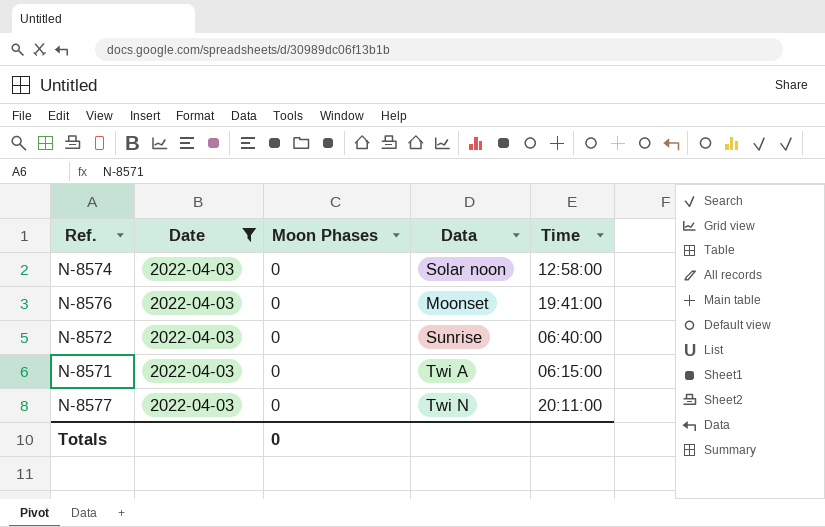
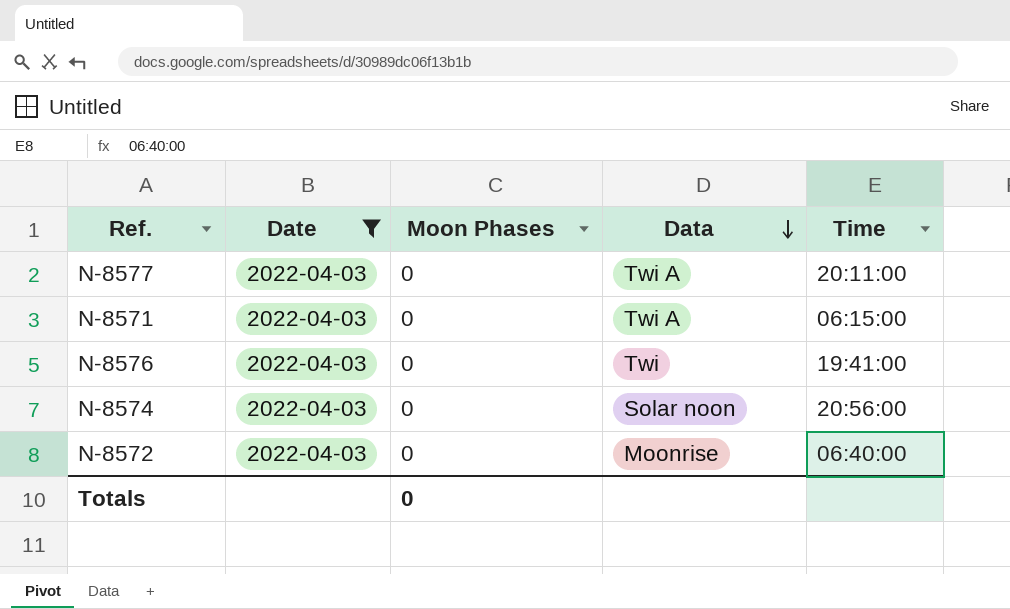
row order: none -> Data descending
N-8577 | Data: Twi N -> Twi A
N-8576 | Data: Moonset -> Twi
N-8574 | Time: 12:58:00 -> 20:56:00
N-8572 | Data: Sunrise -> Moonrise

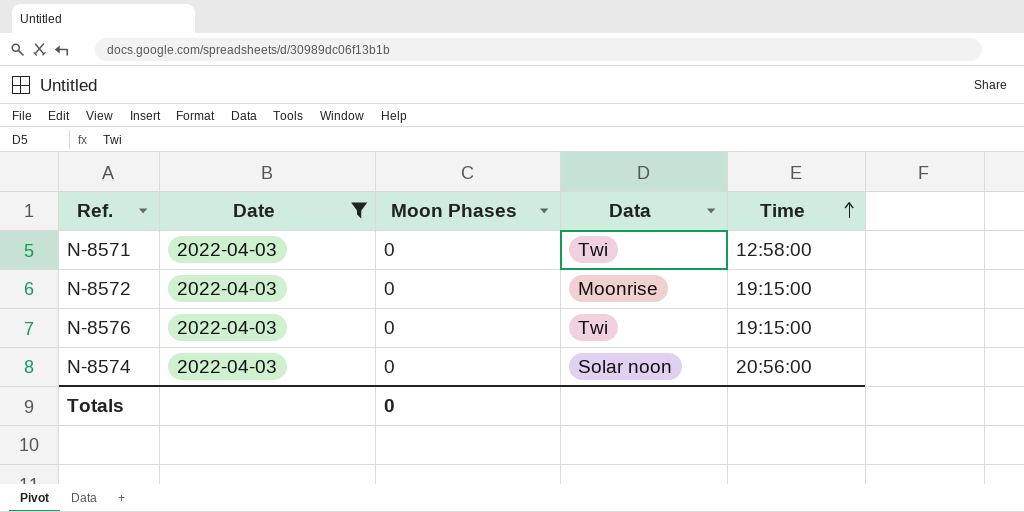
row order: Data descending -> Time ascending
row N-8577: 2022-04-03 | 0 | Twi A | 20:11:00 -> none
N-8571 | Data: Twi A -> Twi
N-8571 | Time: 06:15:00 -> 12:58:00
N-8572 | Time: 06:40:00 -> 19:15:00
N-8576 | Time: 19:41:00 -> 19:15:00

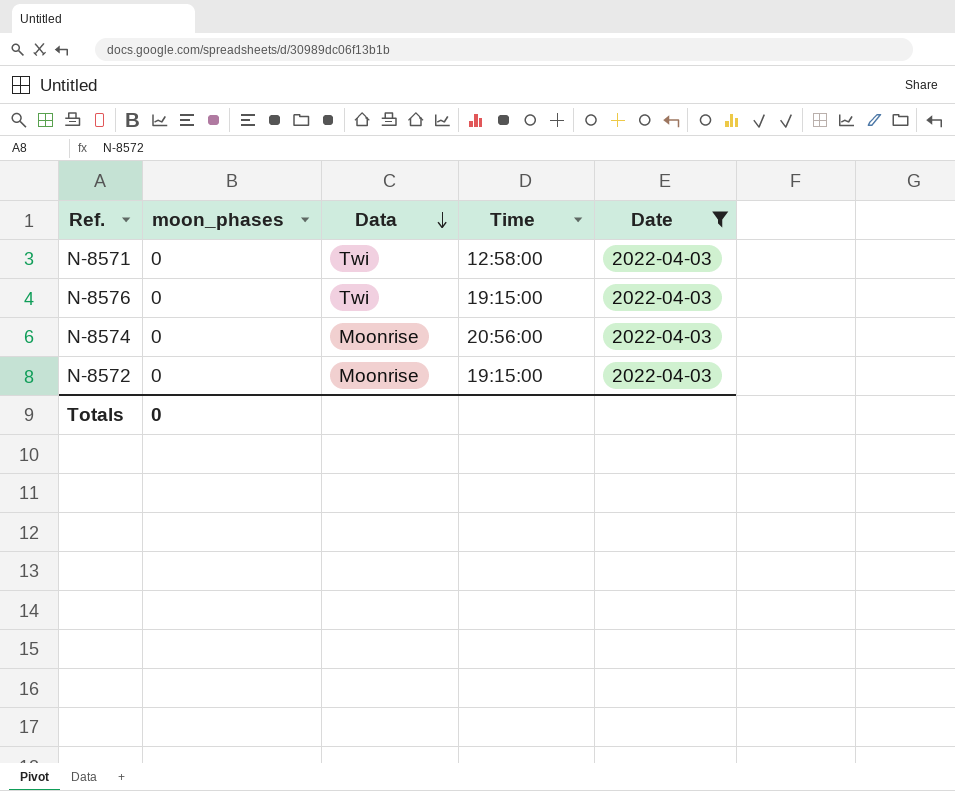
row order: Time ascending -> Data descending
column name: Moon Phases -> moon_phases
column Date | position: 2 -> 5
N-8574 | Data: Solar noon -> Moonrise

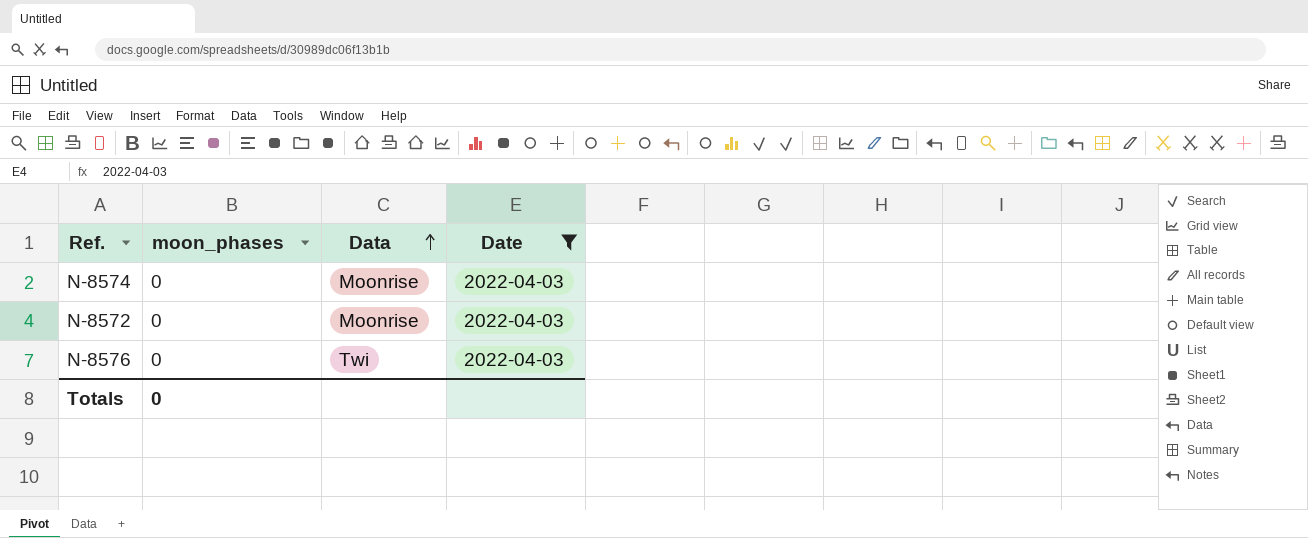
row order: Data descending -> Data ascending
column Time | position: 4 -> none
row N-8571: 0 | Twi | 12:58:00 | 2022-04-03 -> none

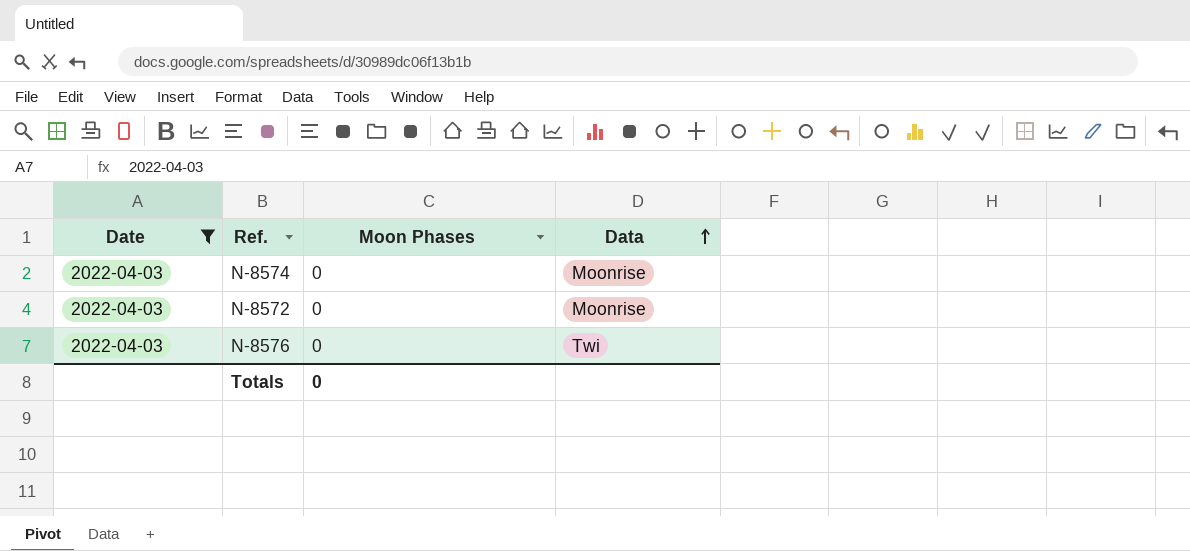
column Date | position: 4 -> 1
column name: moon_phases -> Moon Phases

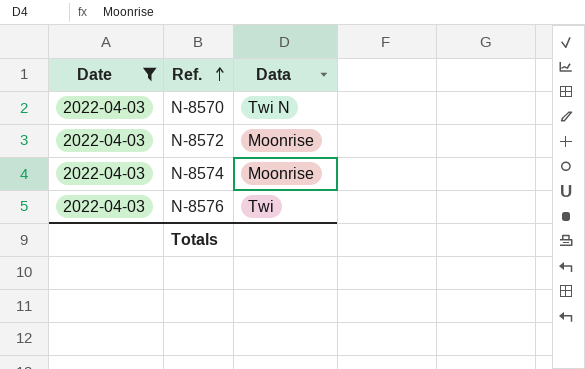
row order: Data ascending -> Ref. ascending
column Moon Phases | position: 3 -> none
row N-8570: none -> 2022-04-03 | Twi N

